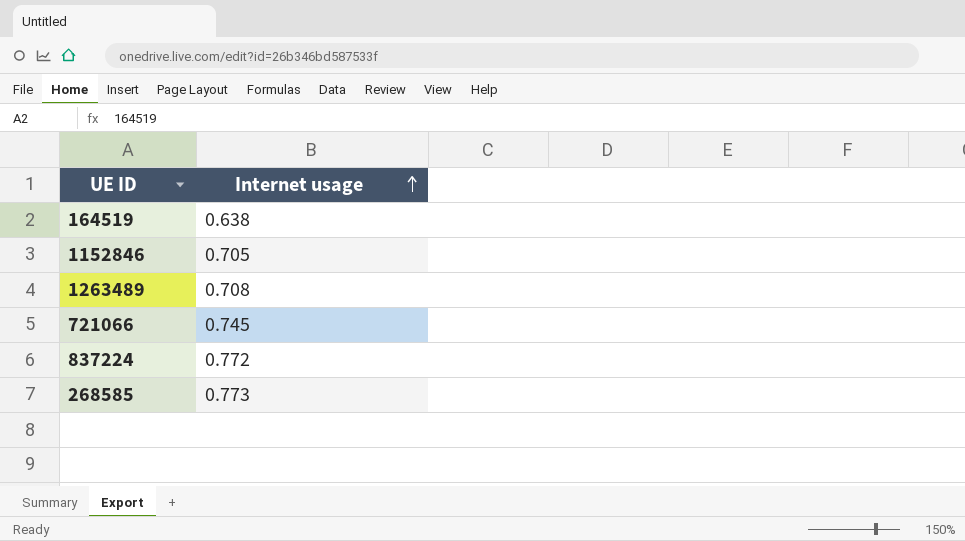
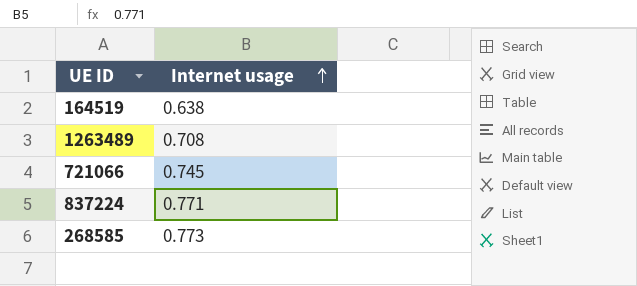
row 1152846: 0.705 -> none
837224 | Internet usage: 0.772 -> 0.771

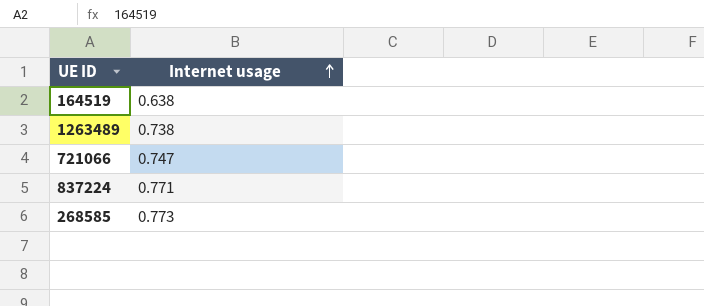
1263489 | Internet usage: 0.708 -> 0.738
721066 | Internet usage: 0.745 -> 0.747

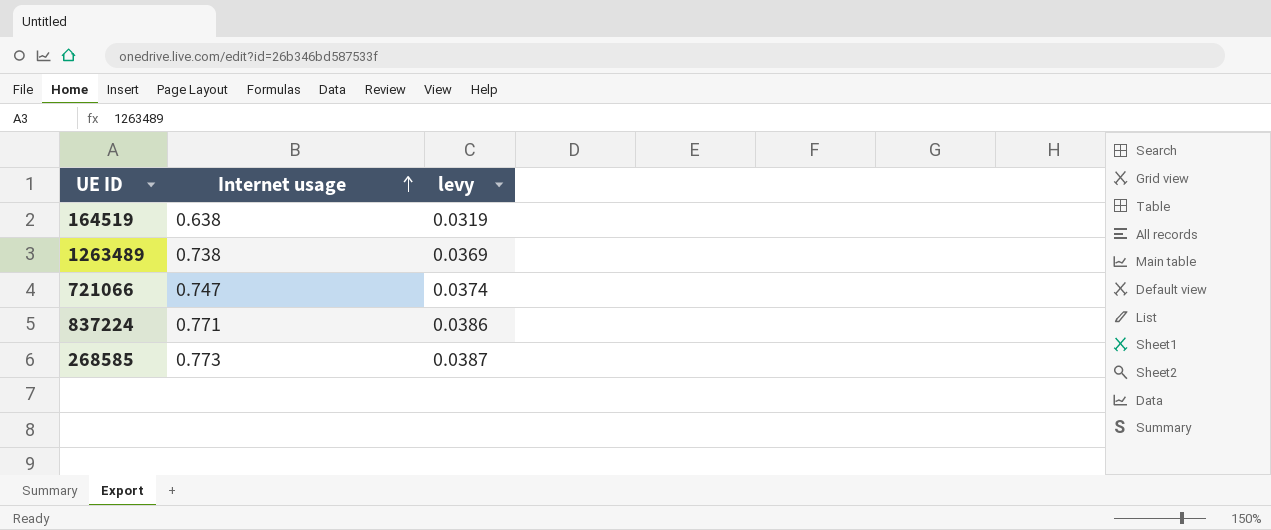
column levy | formula: none -> [Internet usage] * 0.05

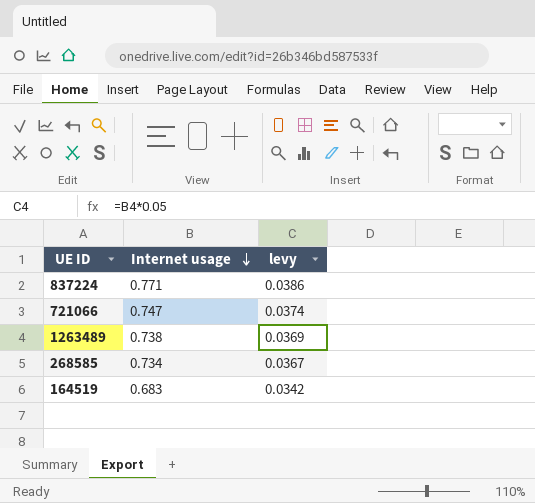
row order: Internet usage ascending -> Internet usage descending
268585 | Internet usage: 0.773 -> 0.734
268585 | levy: 0.0387 -> 0.0367
164519 | Internet usage: 0.638 -> 0.683
164519 | levy: 0.0319 -> 0.0342

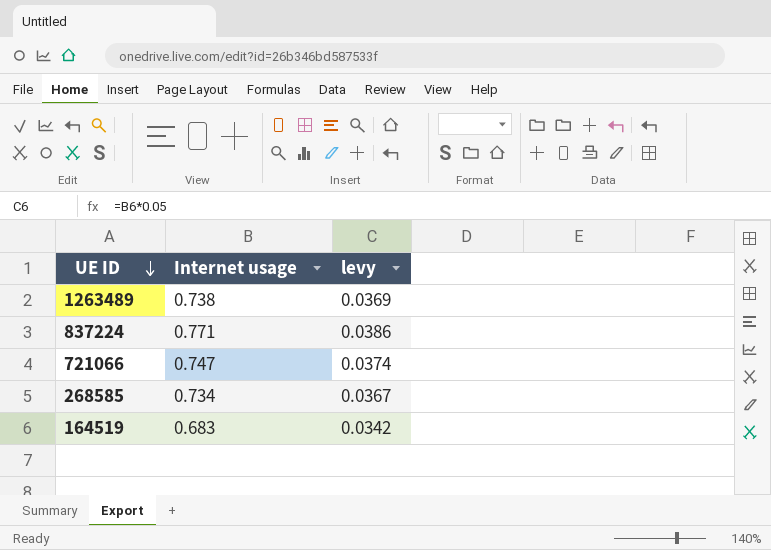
row order: Internet usage descending -> UE ID descending

